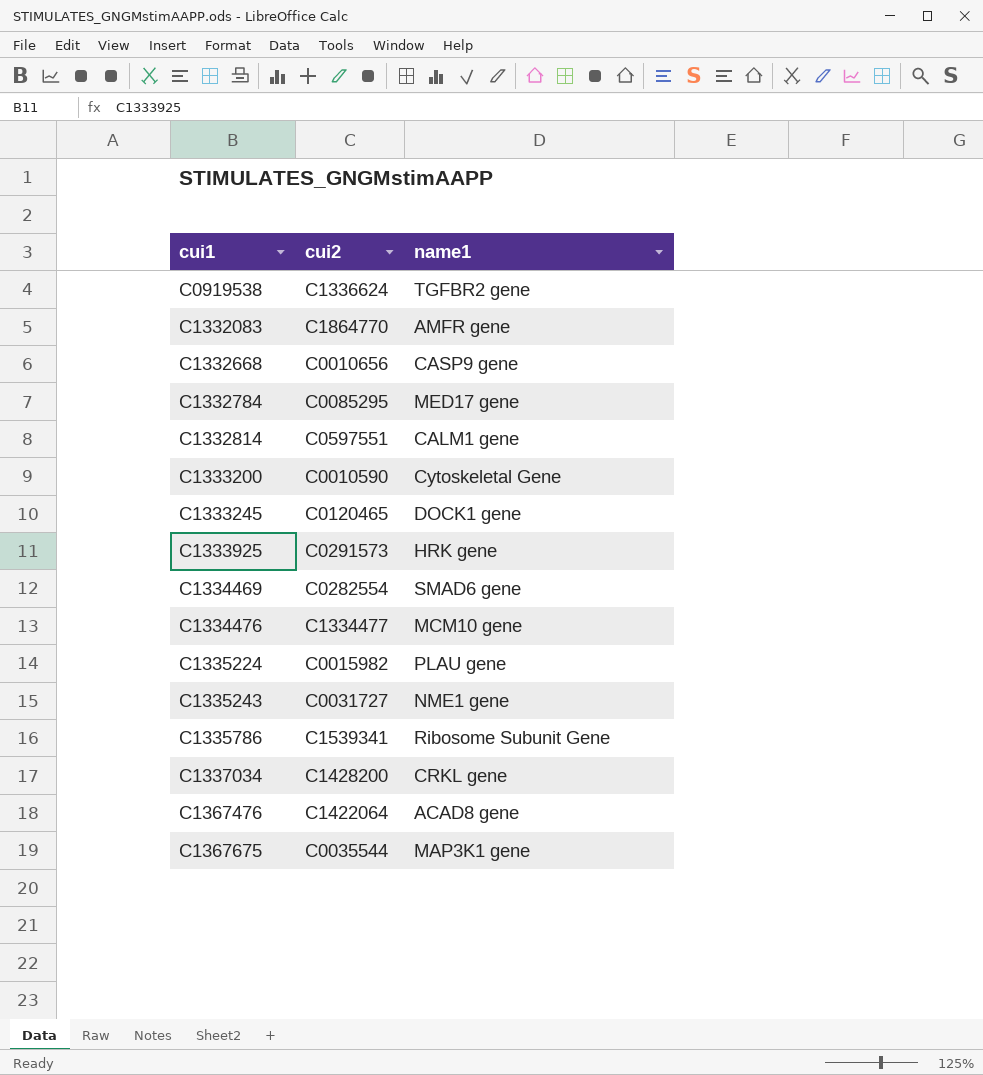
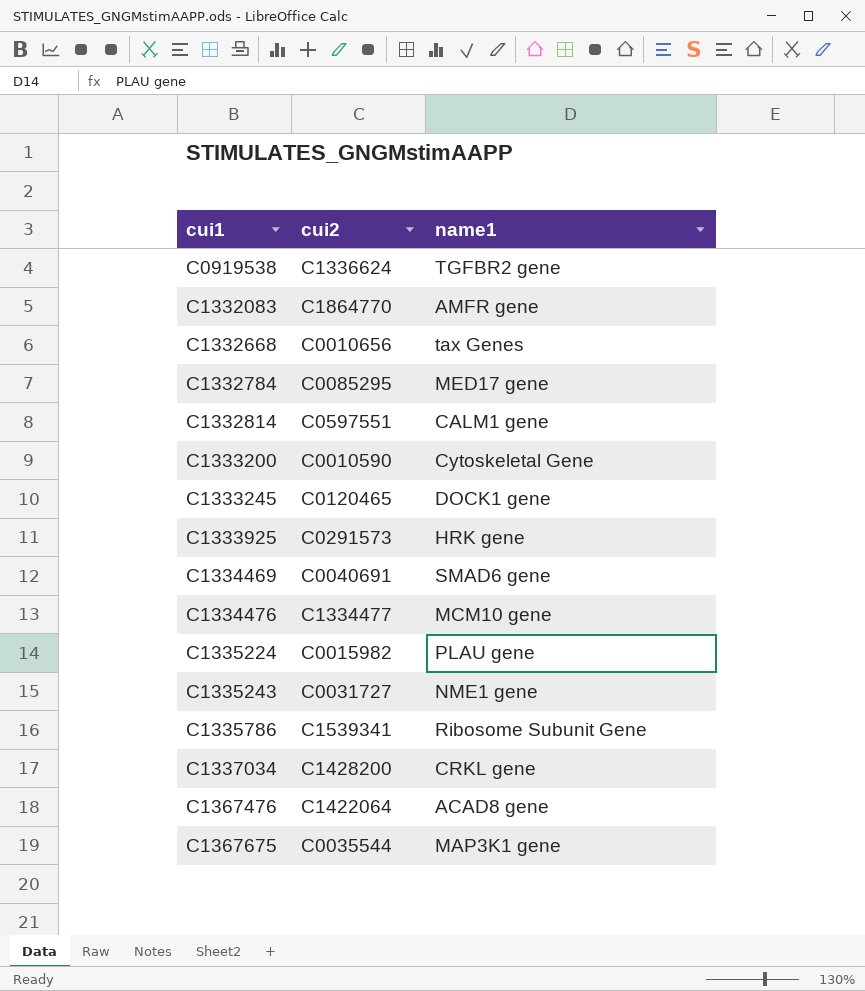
C1332668 | name1: CASP9 gene -> tax Genes
C1334469 | cui2: C0282554 -> C0040691

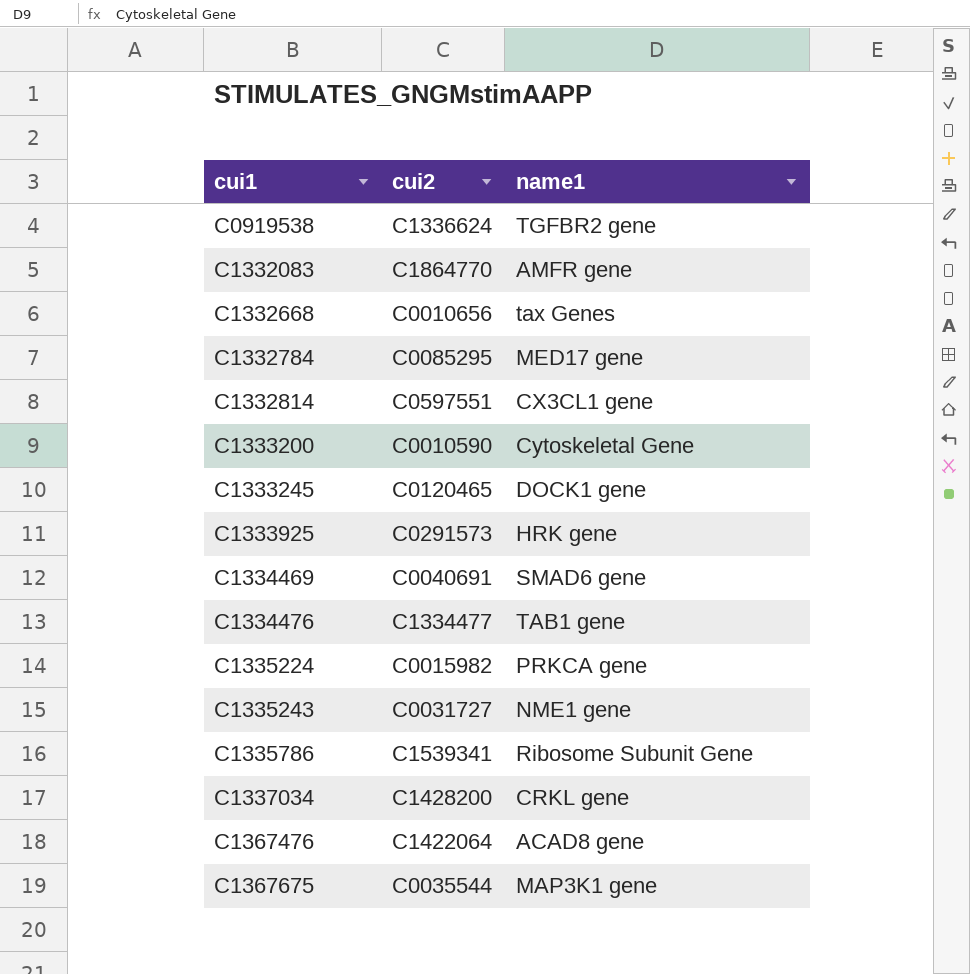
C1332814 | name1: CALM1 gene -> CX3CL1 gene
C1334476 | name1: MCM10 gene -> TAB1 gene
C1335224 | name1: PLAU gene -> PRKCA gene

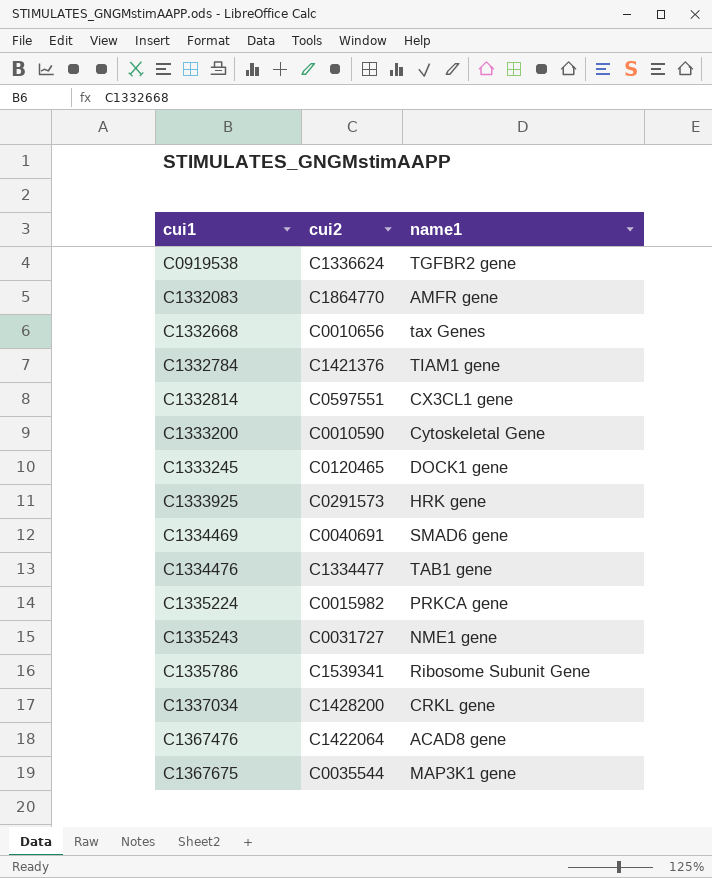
C1332784 | cui2: C0085295 -> C1421376
C1332784 | name1: MED17 gene -> TIAM1 gene

